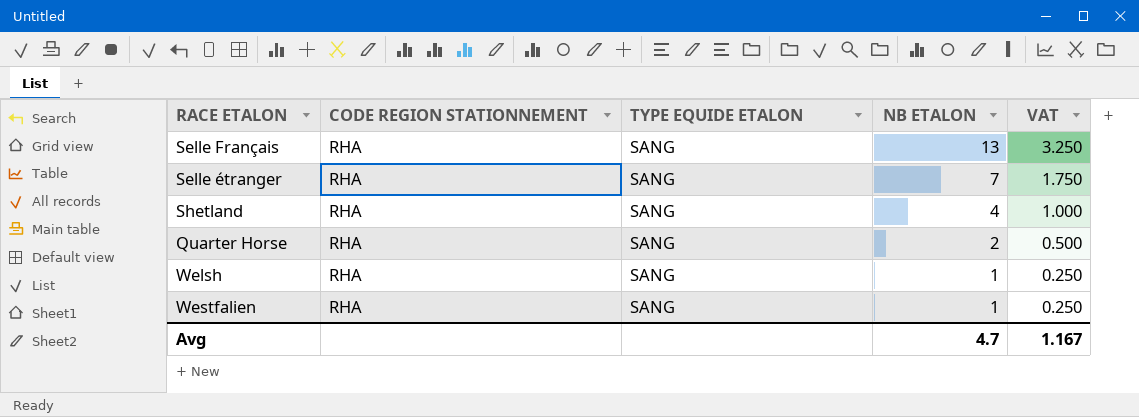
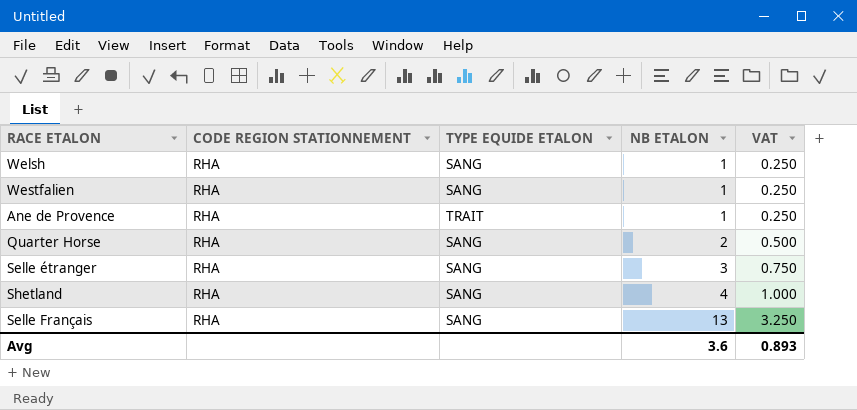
row order: NB ETALON descending -> NB ETALON ascending
row Ane de Provence: none -> RHA | TRAIT | 1 | 0.250
Selle étranger | NB ETALON: 7 -> 3
Selle étranger | VAT: 1.750 -> 0.750
Avg | NB ETALON: 4.7 -> 3.6
Avg | VAT: 1.167 -> 0.893

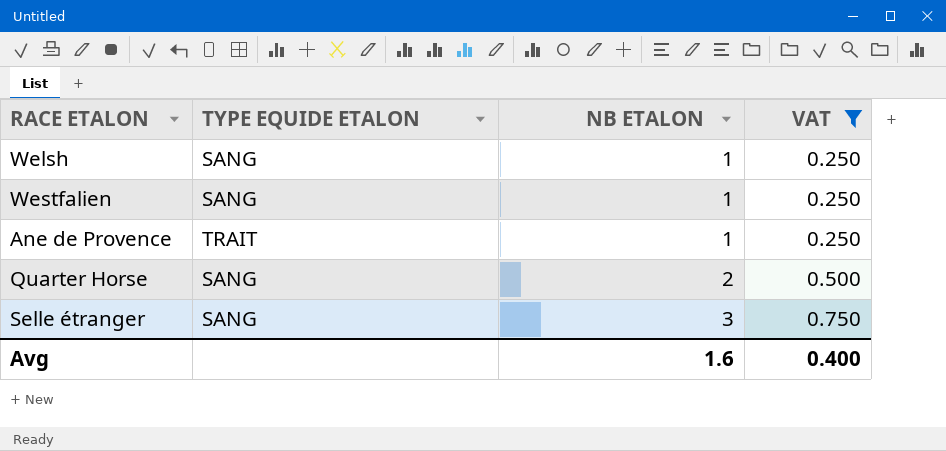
filter: none -> VAT <= 0.750
column CODE REGION STATIONNEMENT | position: 2 -> none
Avg | NB ETALON: 3.6 -> 1.6
Avg | VAT: 0.893 -> 0.400

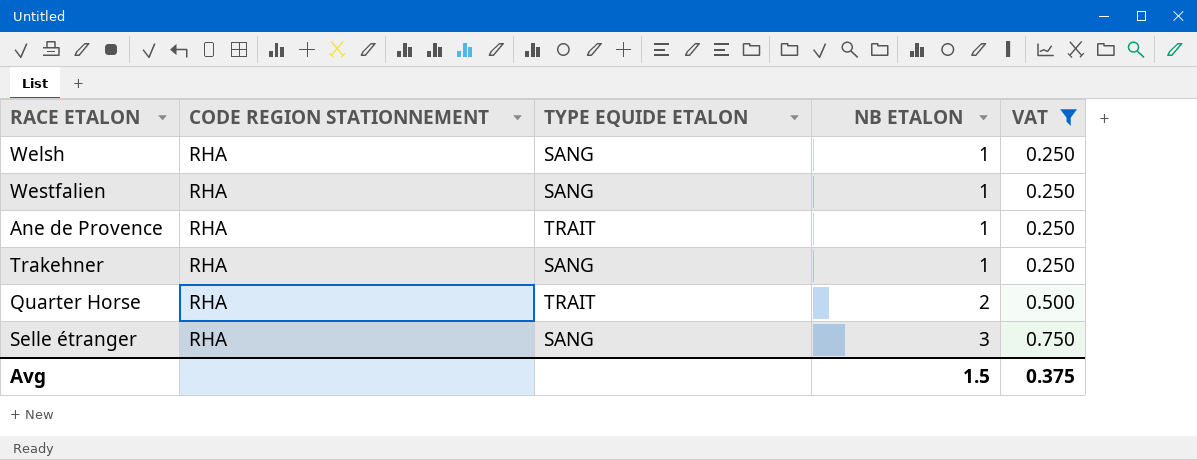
column CODE REGION STATIONNEMENT | position: none -> 2
row Trakehner: none -> RHA | SANG | 1 | 0.250
Quarter Horse | TYPE EQUIDE ETALON: SANG -> TRAIT
Avg | NB ETALON: 1.6 -> 1.5
Avg | VAT: 0.400 -> 0.375

